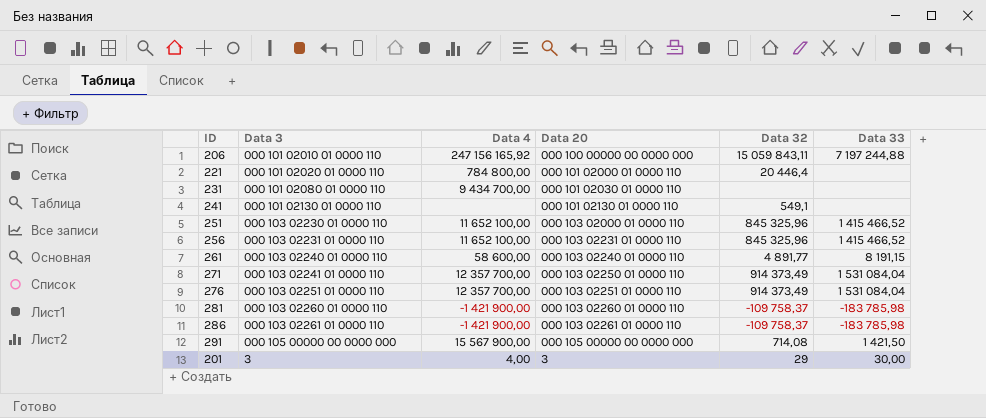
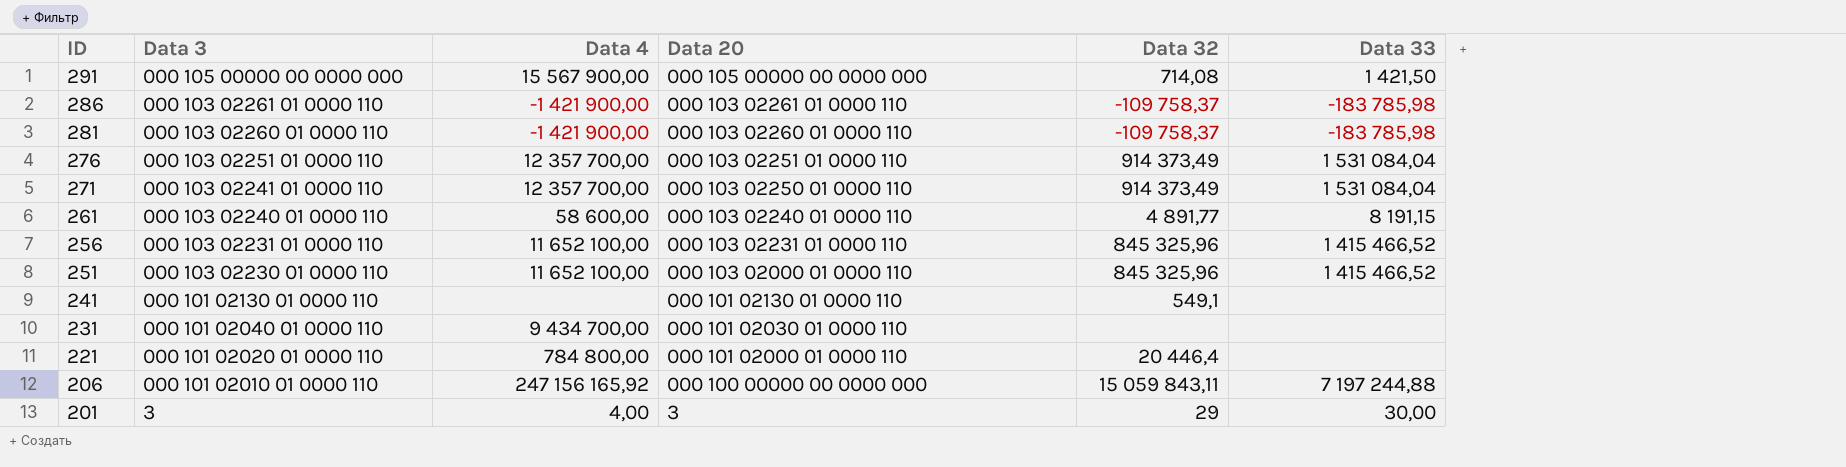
row order: Data 3 ascending -> ID descending
231 | Data 3: 000 101 02080 01 0000 110 -> 000 101 02040 01 0000 110

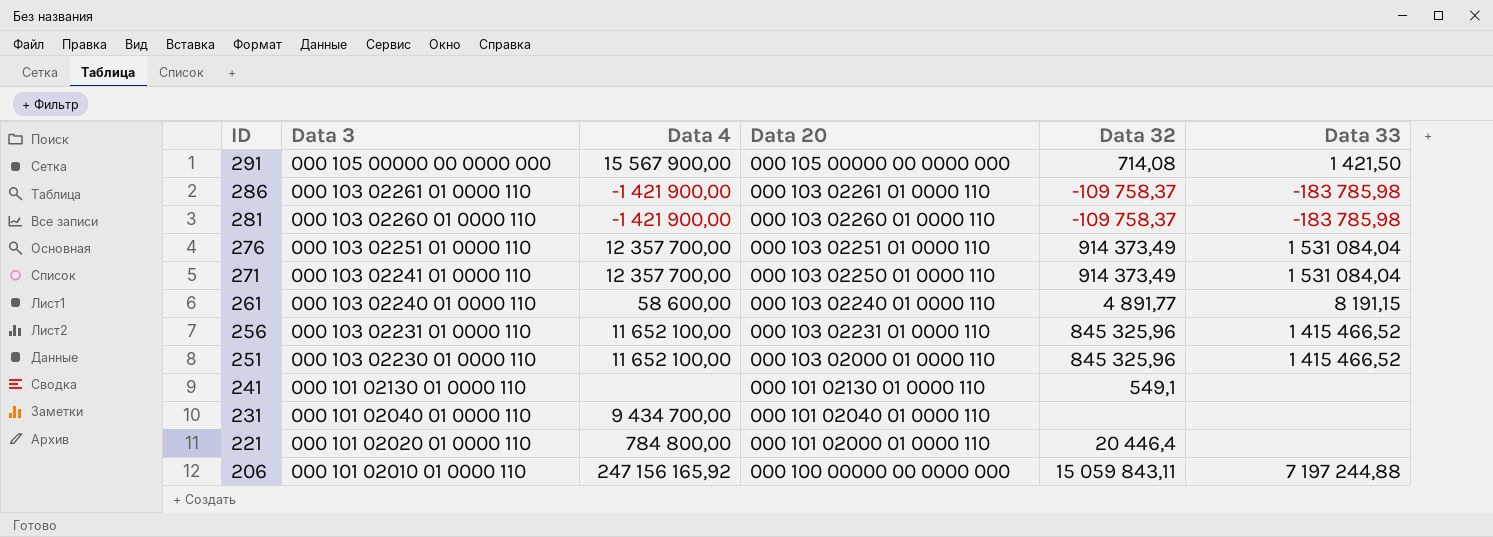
row 201: 3 | 4,00 | 3 | 29 | 30,00 -> none
231 | Data 20: 000 101 02030 01 0000 110 -> 000 101 02040 01 0000 110

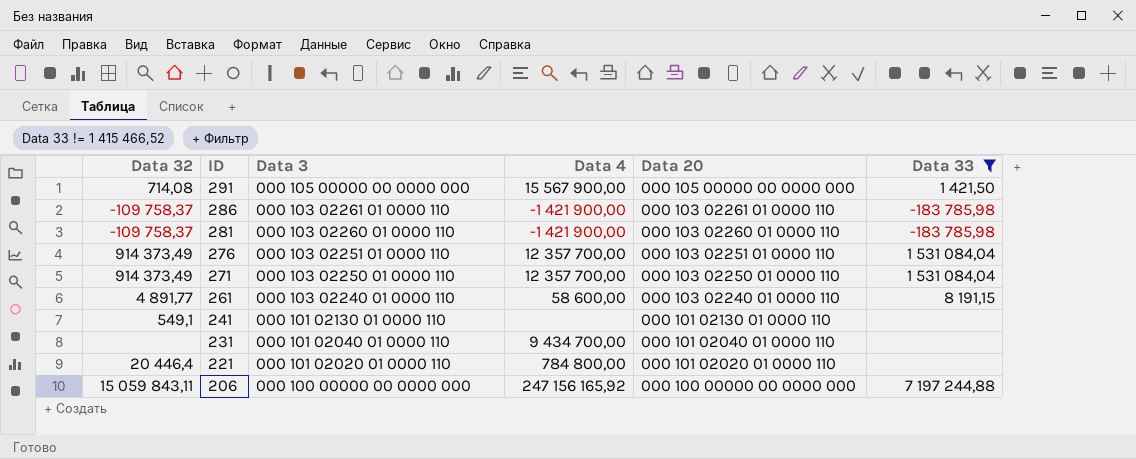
filter: none -> Data 33 != 1 415 466,52
column Data 32 | position: 5 -> 1
271 | Data 3: 000 103 02241 01 0000 110 -> 000 103 02250 01 0000 110
221 | Data 20: 000 101 02000 01 0000 110 -> 000 101 02020 01 0000 110
206 | Data 3: 000 101 02010 01 0000 110 -> 000 100 00000 00 0000 000

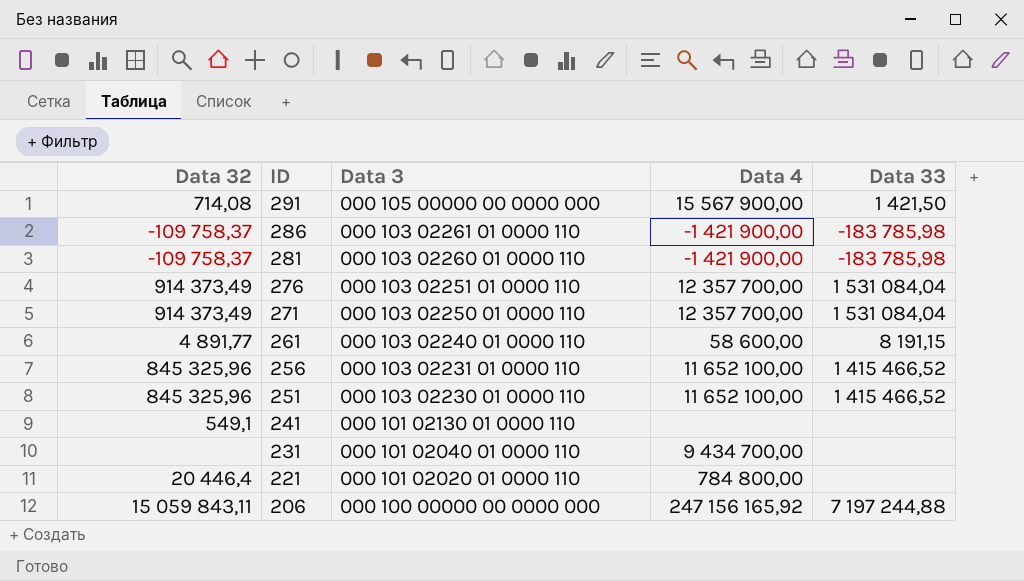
filter: Data 33 != 1 415 466,52 -> none
column Data 20 | position: 5 -> none

